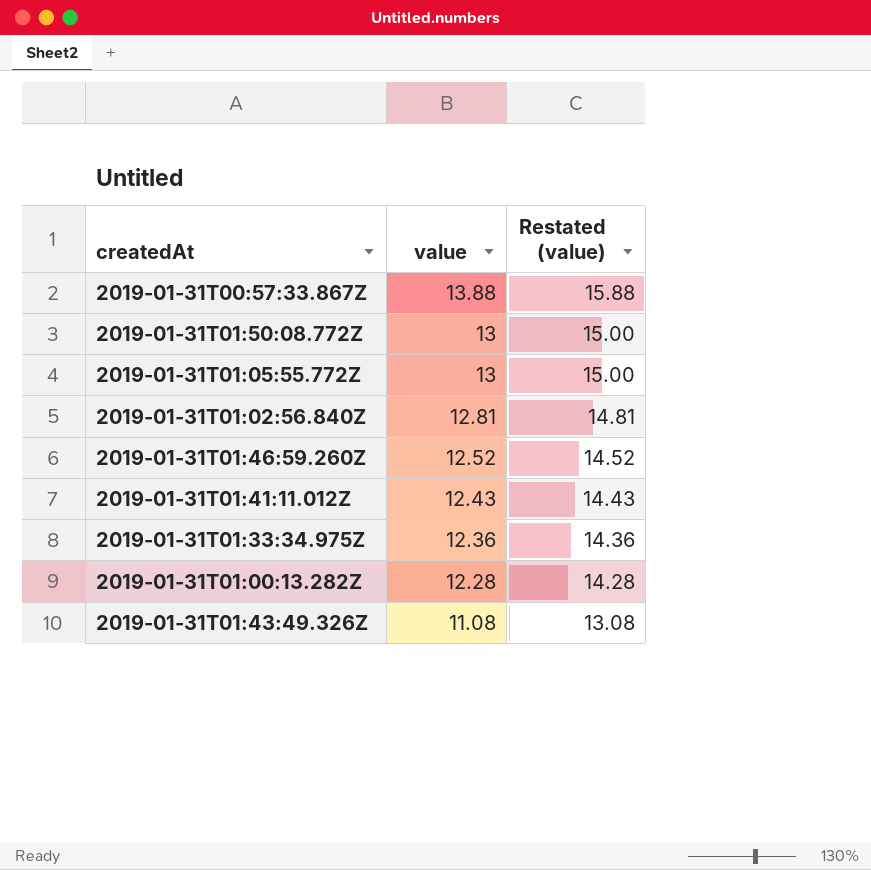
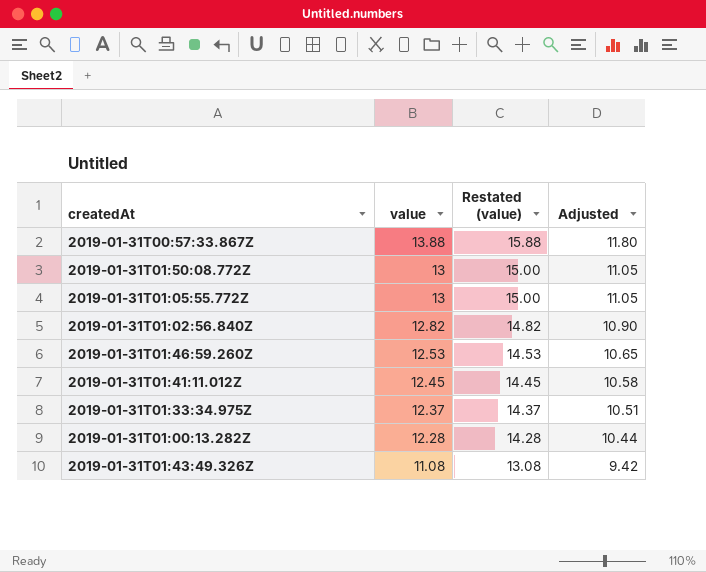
column Adjusted | formula: none -> [value] * 0.85
2019-01-31T01:02:56.840Z | value: 12.81 -> 12.82
2019-01-31T01:02:56.840Z | Restated (value): 14.81 -> 14.82
2019-01-31T01:46:59.260Z | value: 12.52 -> 12.53
2019-01-31T01:46:59.260Z | Restated (value): 14.52 -> 14.53
2019-01-31T01:41:11.012Z | value: 12.43 -> 12.45
2019-01-31T01:41:11.012Z | Restated (value): 14.43 -> 14.45
2019-01-31T01:33:34.975Z | value: 12.36 -> 12.37
2019-01-31T01:33:34.975Z | Restated (value): 14.36 -> 14.37

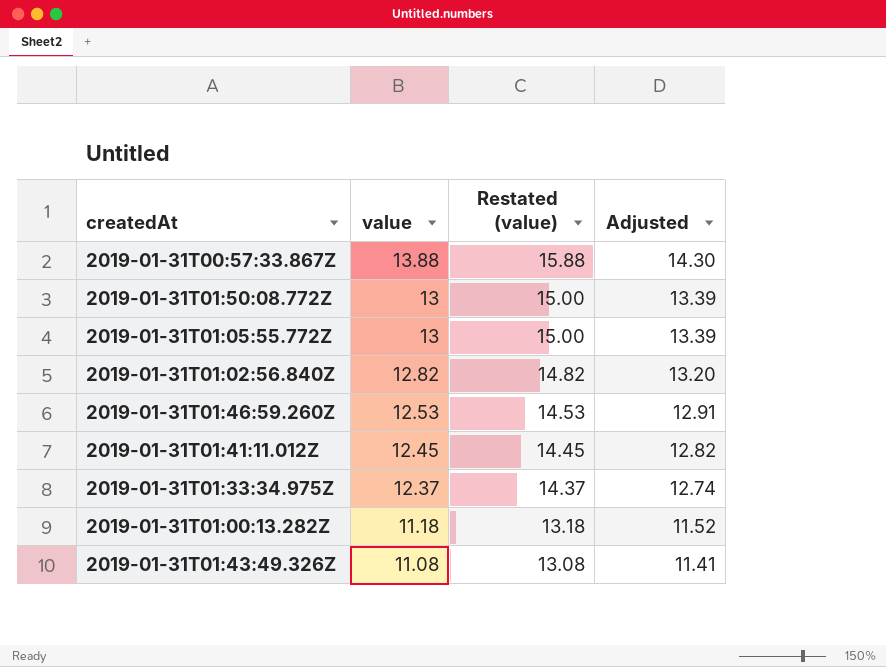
column Adjusted | formula: [value] * 0.85 -> [value] * 1.03
2019-01-31T01:00:13.282Z | value: 12.28 -> 11.18
2019-01-31T01:00:13.282Z | Restated (value): 14.28 -> 13.18

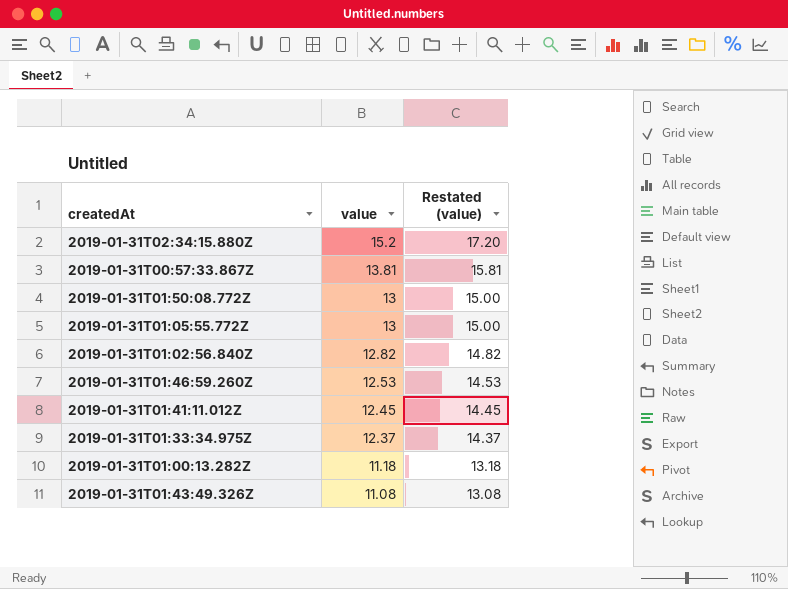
column Adjusted | formula: [value] * 1.03 -> none
row 2019-01-31T02:34:15.880Z: none -> 15.2 | 17.20
2019-01-31T00:57:33.867Z | value: 13.88 -> 13.81
2019-01-31T00:57:33.867Z | Restated (value): 15.88 -> 15.81

